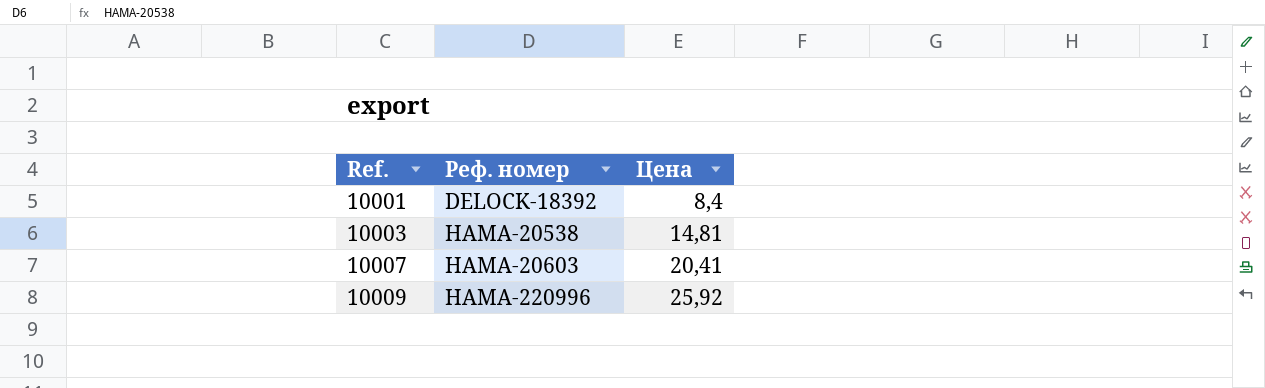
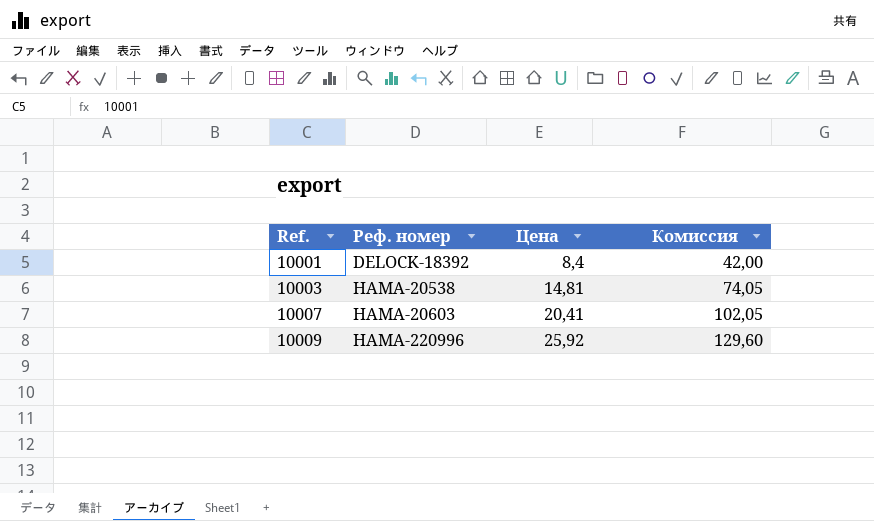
column Комиссия | formula: none -> [Цена] * 5

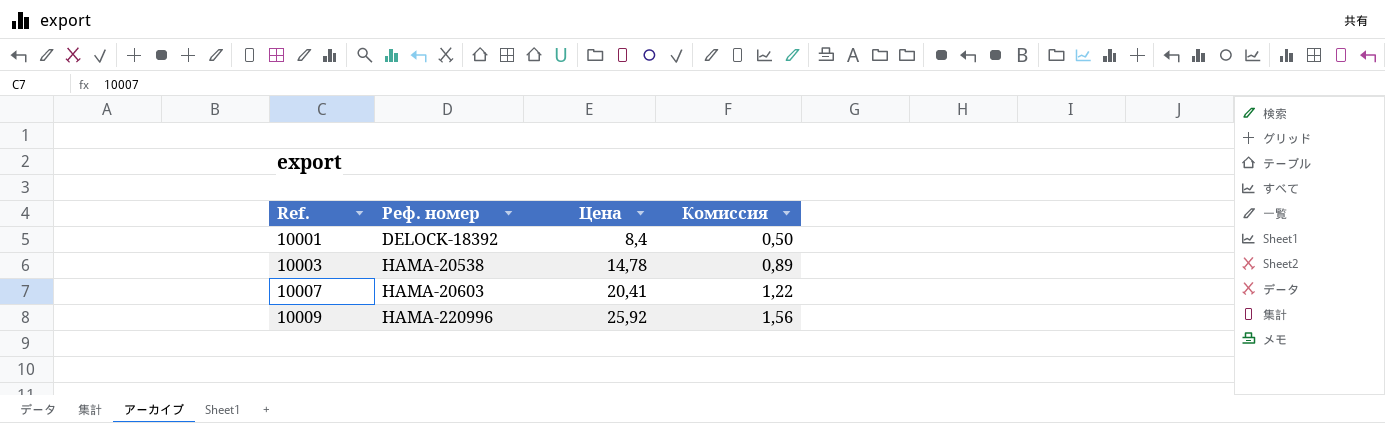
column Комиссия | formula: [Цена] * 5 -> [Цена] * 0,06
10003 | Цена: 14,81 -> 14,78

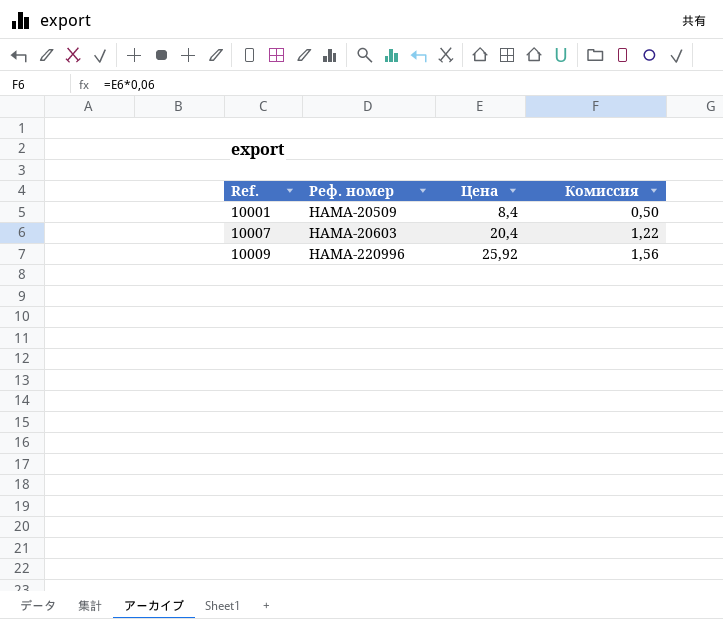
row 10003: HAMA-20538 | 14,78 | 0,89 -> none
10001 | Реф. номер: DELOCK-18392 -> HAMA-20509
10007 | Цена: 20,41 -> 20,4

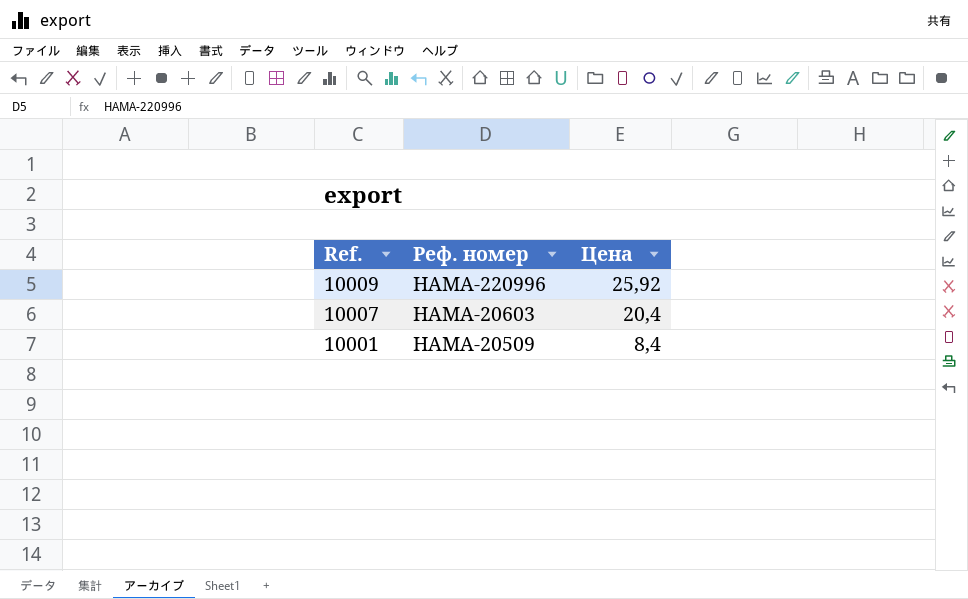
row order: Ref. ascending -> Ref. descending
column Комиссия | formula: [Цена] * 0,06 -> none

